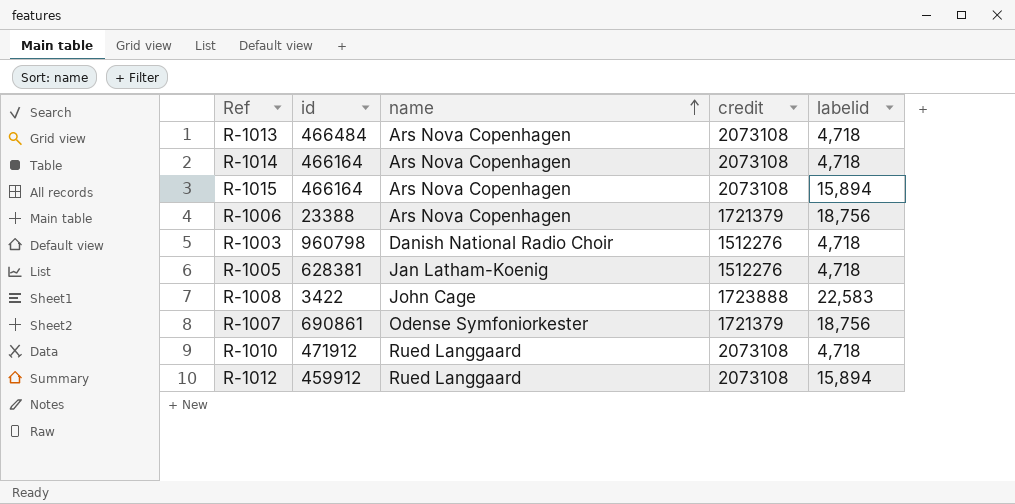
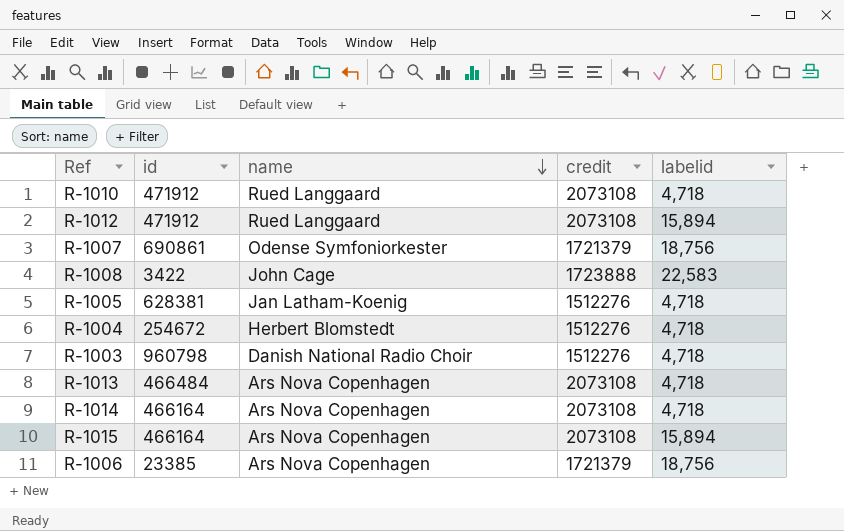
row order: name ascending -> name descending
R-1012 | id: 459912 -> 471912
row R-1004: none -> 254672 | Herbert Blomstedt | 1512276 | 4,718
R-1006 | id: 23388 -> 23385

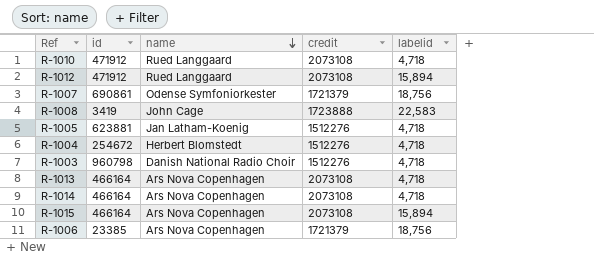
R-1008 | id: 3422 -> 3419
R-1005 | id: 628381 -> 623881
R-1013 | id: 466484 -> 466164

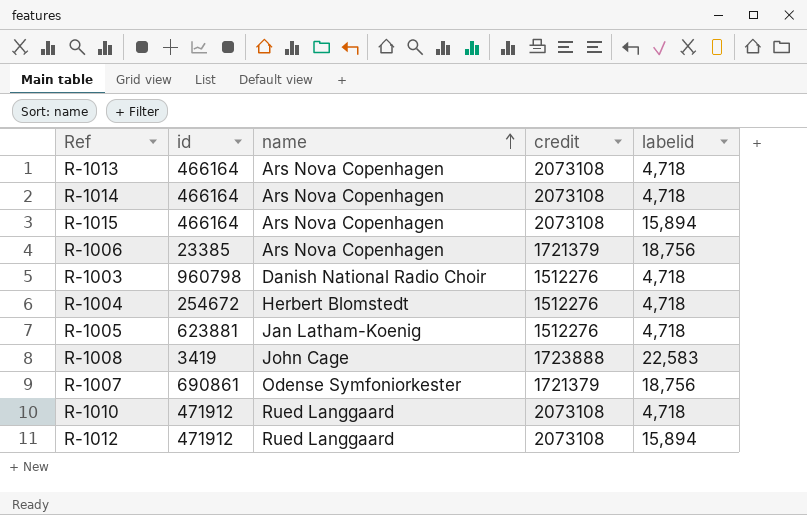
row order: name descending -> name ascending

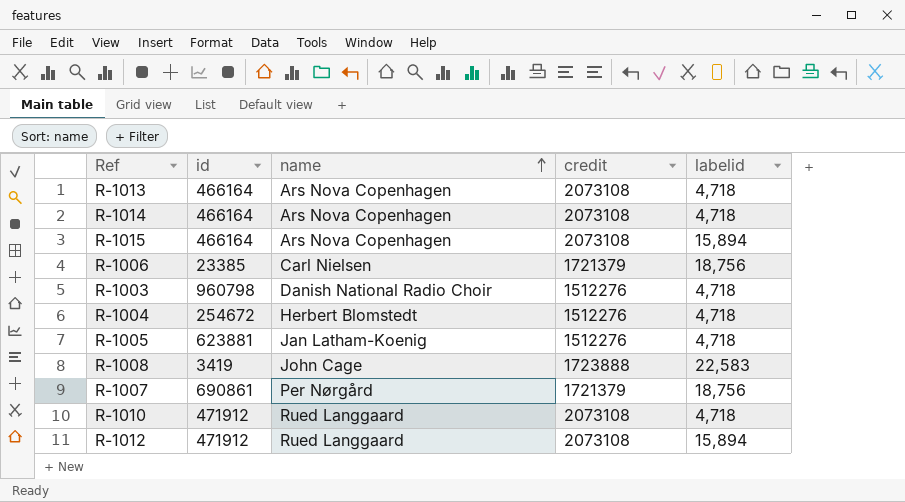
R-1006 | name: Ars Nova Copenhagen -> Carl Nielsen
R-1007 | name: Odense Symfoniorkester -> Per Nørgård

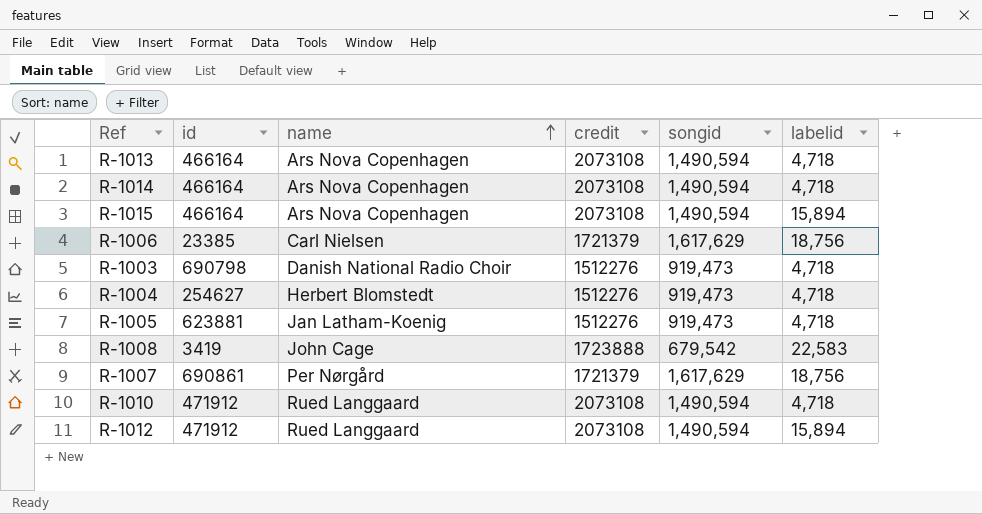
column songid | position: none -> 5
R-1003 | id: 960798 -> 690798
R-1004 | id: 254672 -> 254627

